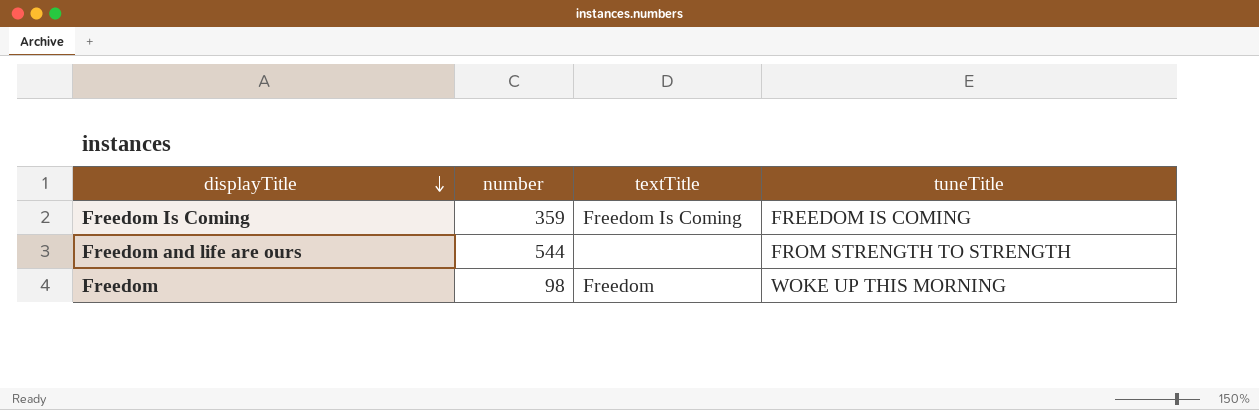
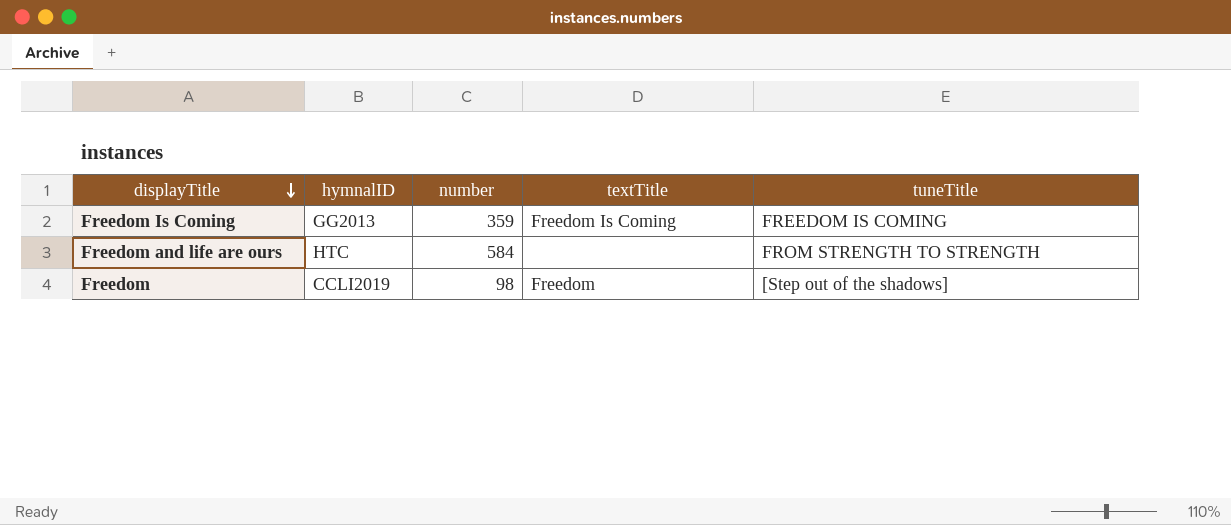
column hymnalID | position: none -> 2
Freedom and life are ours | number: 544 -> 584
Freedom | tuneTitle: WOKE UP THIS MORNING -> [Step out of the shadows]

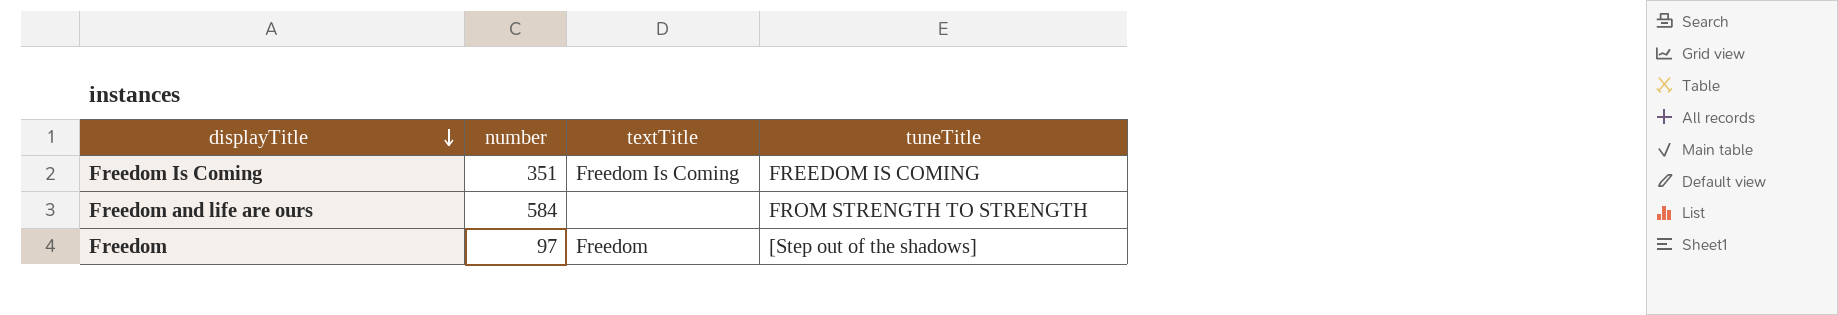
column hymnalID | position: 2 -> none
Freedom Is Coming | number: 359 -> 351
Freedom | number: 98 -> 97

